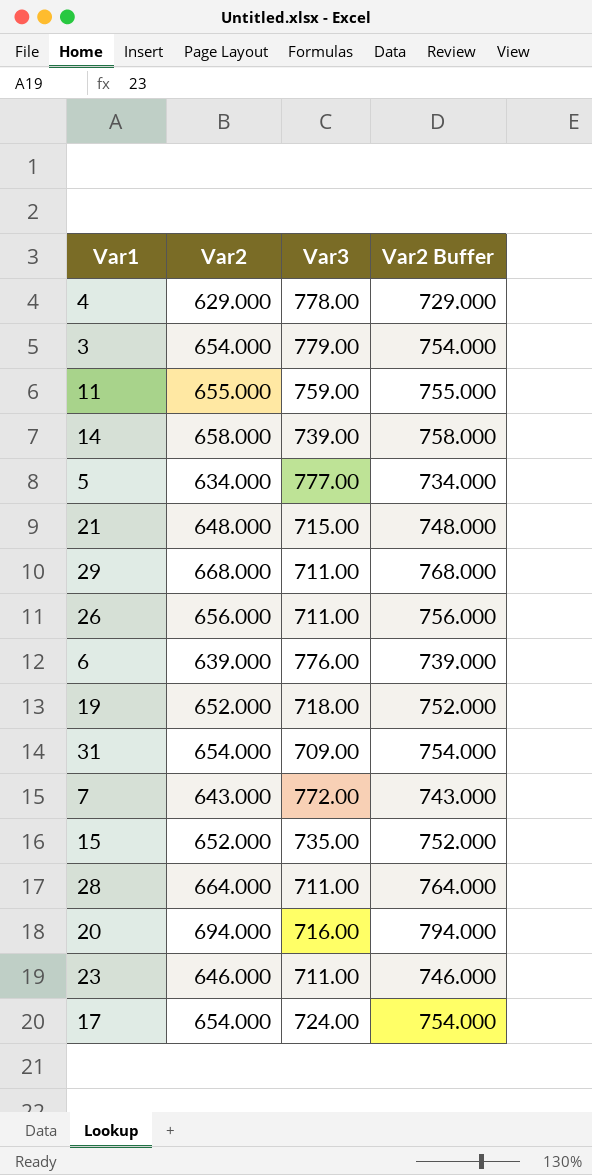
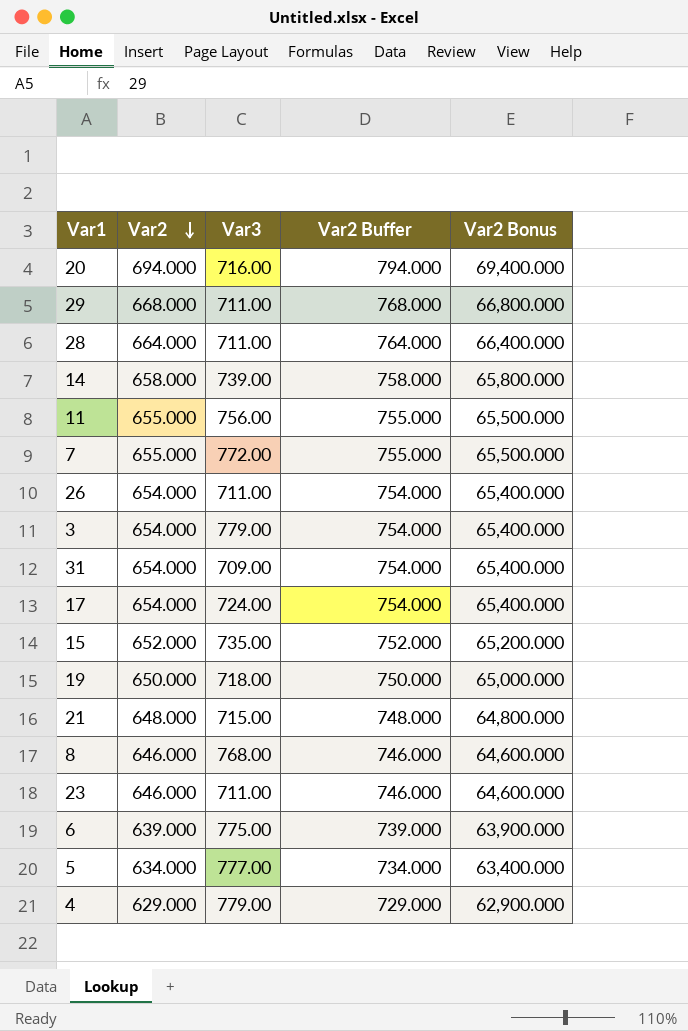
row order: none -> Var2 descending
column Var2 Bonus | formula: none -> [Var2] * 100
11 | Var3: 759.00 -> 756.00
7 | Var2: 643.000 -> 655.000
7 | Var2 Buffer: 743.000 -> 755.000
26 | Var2: 656.000 -> 654.000
26 | Var2 Buffer: 756.000 -> 754.000
19 | Var2: 652.000 -> 650.000
19 | Var2 Buffer: 752.000 -> 750.000
row 8: none -> 646.000 | 768.00 | 746.000 | 64,600.000
6 | Var3: 776.00 -> 775.00
4 | Var3: 778.00 -> 779.00

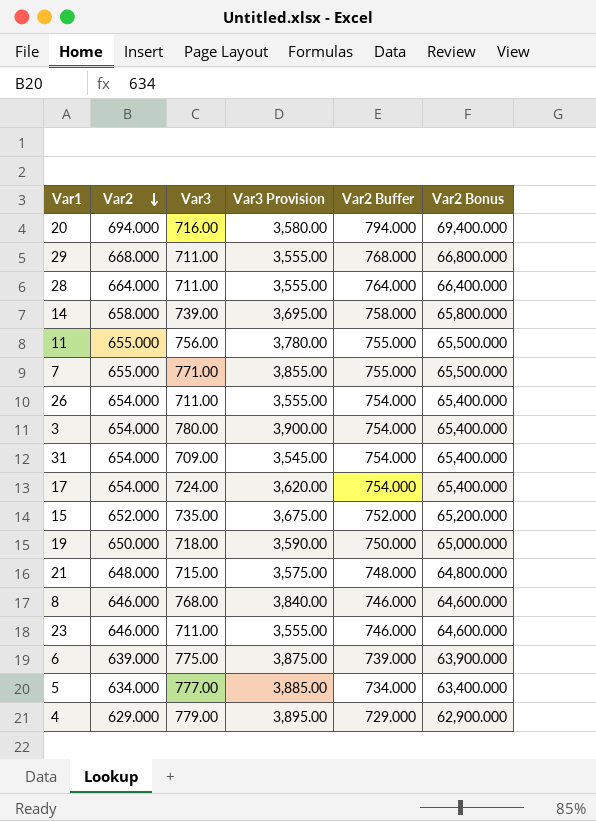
column Var3 Provision | formula: none -> [Var3] * 5
7 | Var3: 772.00 -> 771.00
3 | Var3: 779.00 -> 780.00

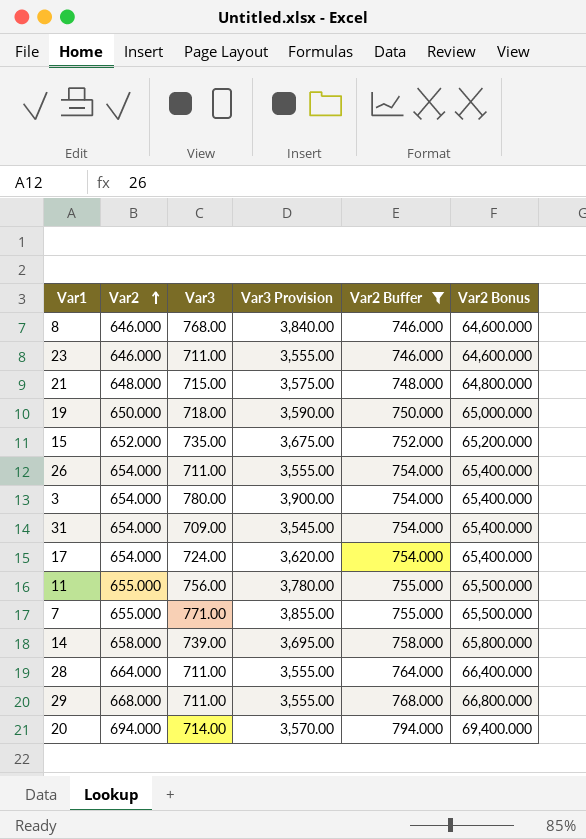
filter: none -> Var2 Buffer >= 746.000
row order: Var2 descending -> Var2 ascending
20 | Var3: 716.00 -> 714.00
20 | Var3 Provision: 3,580.00 -> 3,570.00

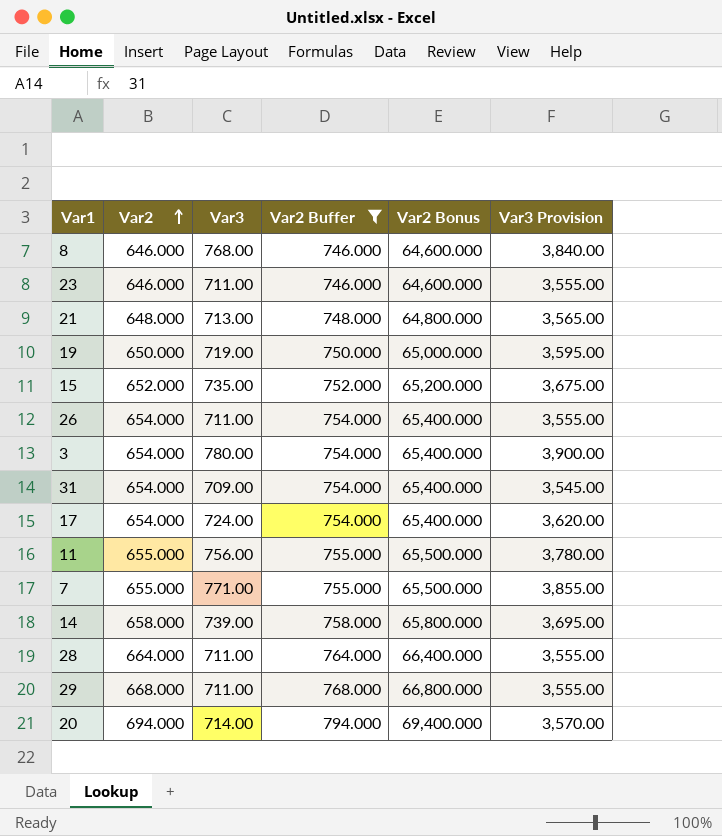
column Var3 Provision | position: 4 -> 6
21 | Var3: 715.00 -> 713.00
21 | Var3 Provision: 3,575.00 -> 3,565.00
19 | Var3: 718.00 -> 719.00
19 | Var3 Provision: 3,590.00 -> 3,595.00

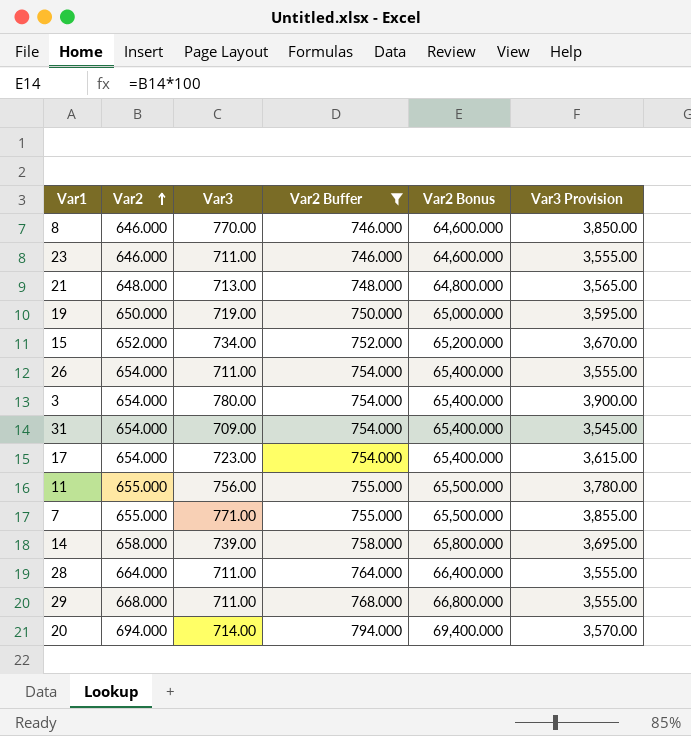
8 | Var3: 768.00 -> 770.00
8 | Var3 Provision: 3,840.00 -> 3,850.00
15 | Var3: 735.00 -> 734.00
15 | Var3 Provision: 3,675.00 -> 3,670.00
17 | Var3: 724.00 -> 723.00
17 | Var3 Provision: 3,620.00 -> 3,615.00

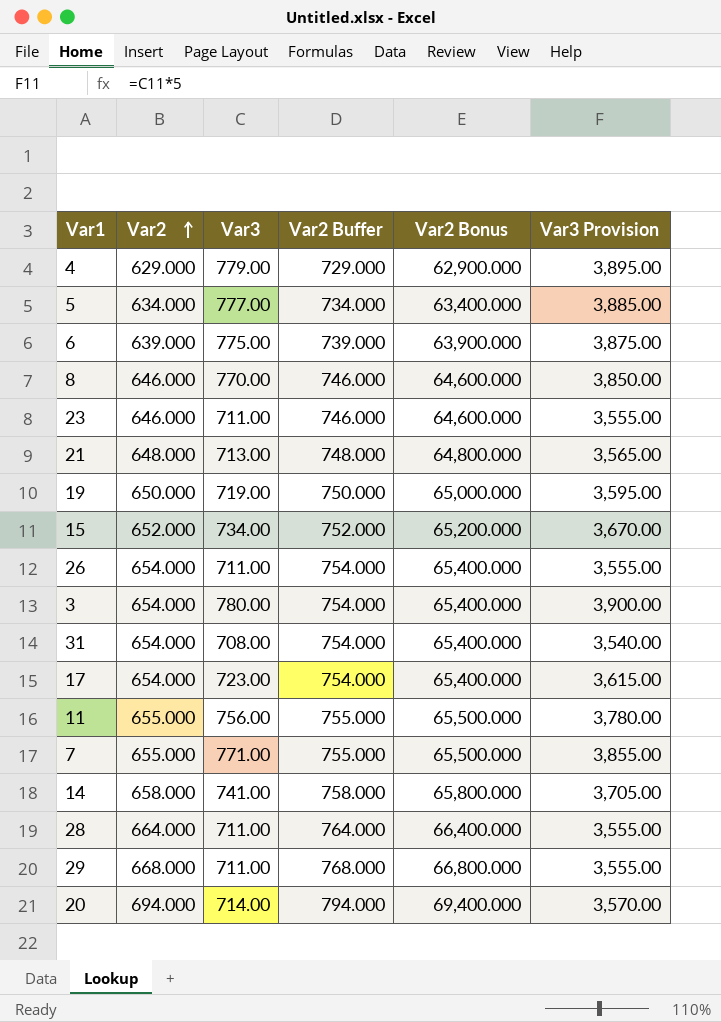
filter: Var2 Buffer >= 746.000 -> none
31 | Var3: 709.00 -> 708.00
31 | Var3 Provision: 3,545.00 -> 3,540.00
14 | Var3: 739.00 -> 741.00
14 | Var3 Provision: 3,695.00 -> 3,705.00

